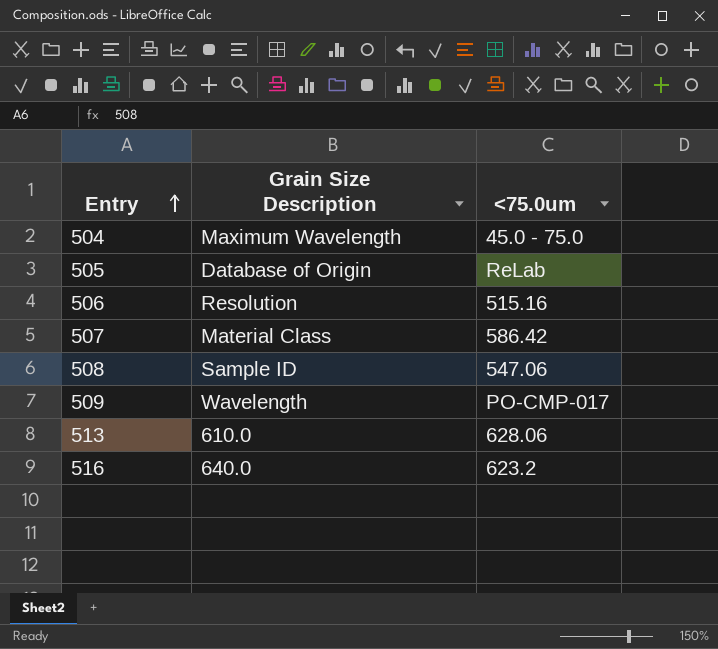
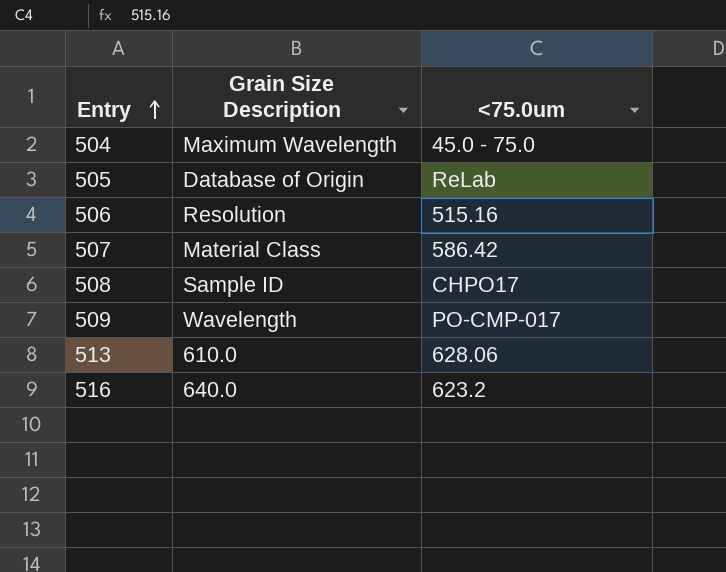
508 | <75.0um: 547.06 -> CHPO17

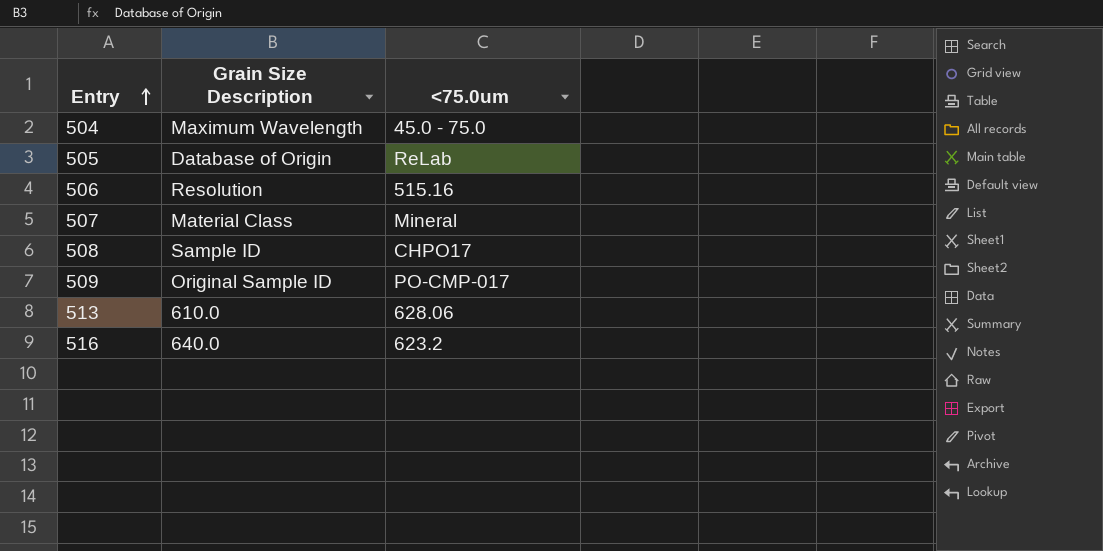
507 | <75.0um: 586.42 -> Mineral
509 | Grain Size Description: Wavelength -> Original Sample ID

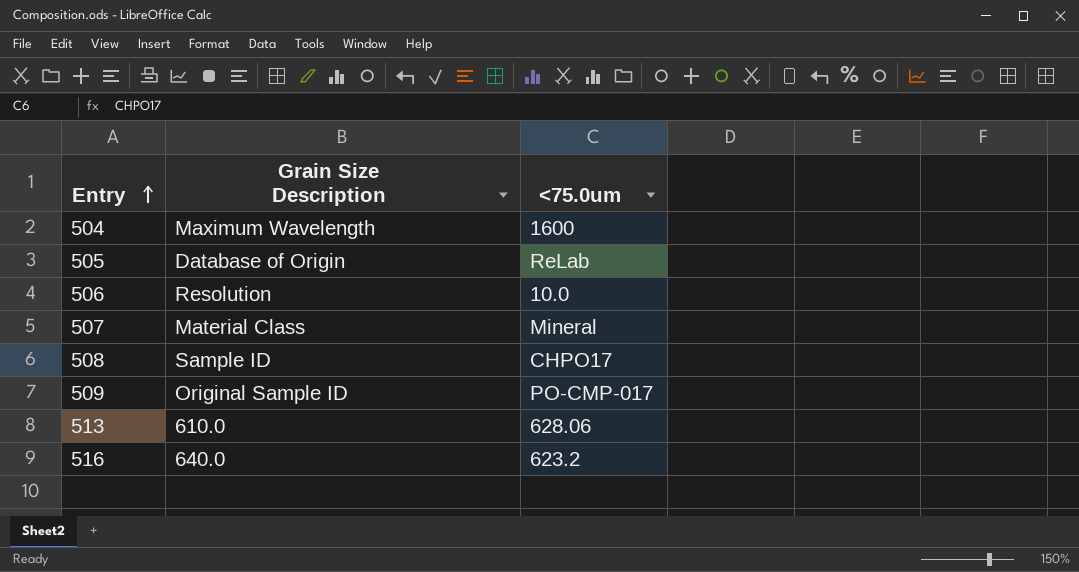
504 | <75.0um: 45.0 - 75.0 -> 1600
506 | <75.0um: 515.16 -> 10.0

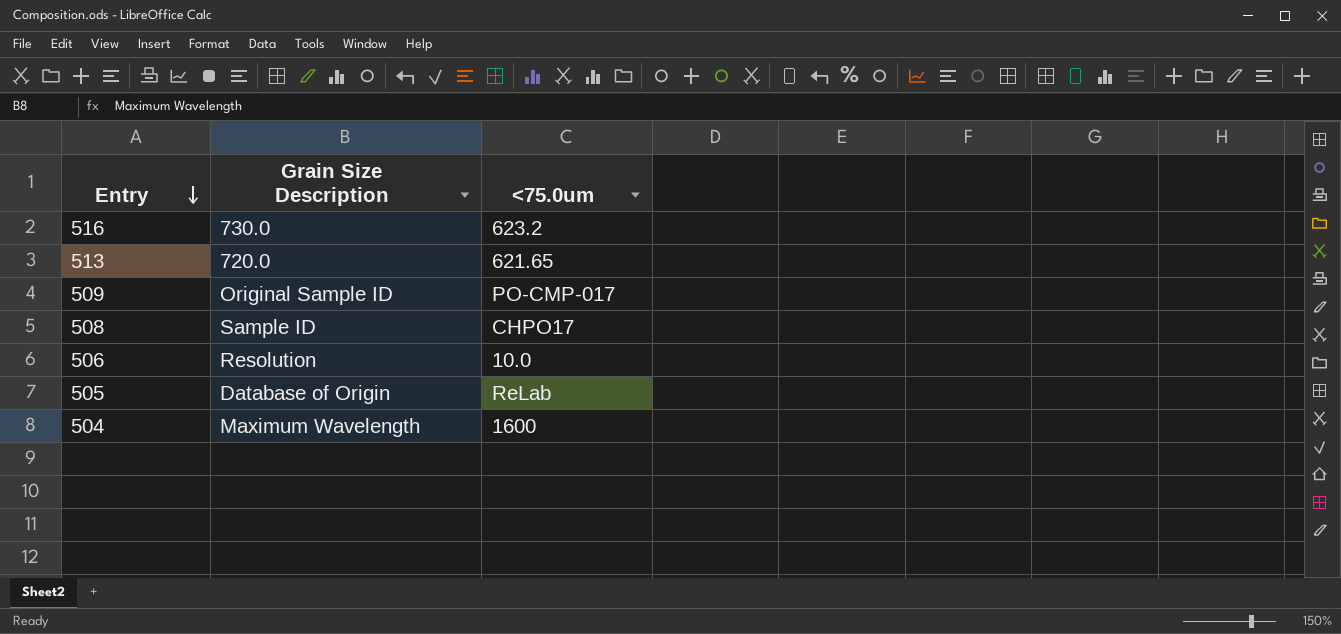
row order: Entry ascending -> Entry descending
row 507: Material Class | Mineral -> none
516 | Grain Size Description: 640.0 -> 730.0
513 | Grain Size Description: 610.0 -> 720.0
513 | <75.0um: 628.06 -> 621.65

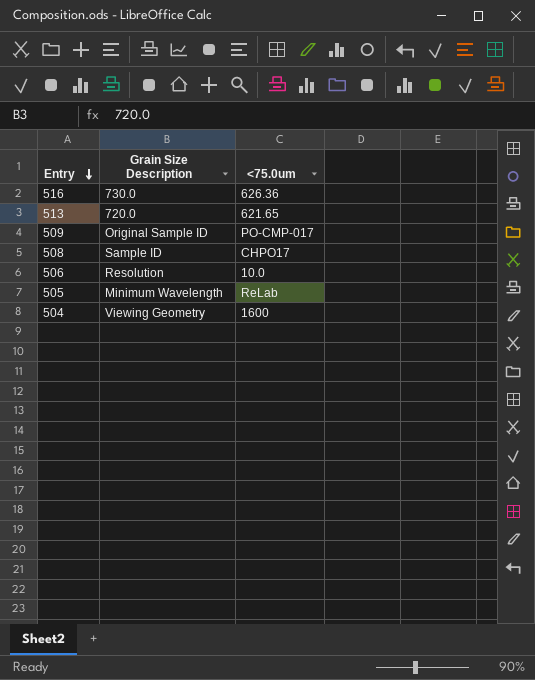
516 | <75.0um: 623.2 -> 626.36
505 | Grain Size Description: Database of Origin -> Minimum Wavelength
504 | Grain Size Description: Maximum Wavelength -> Viewing Geometry

